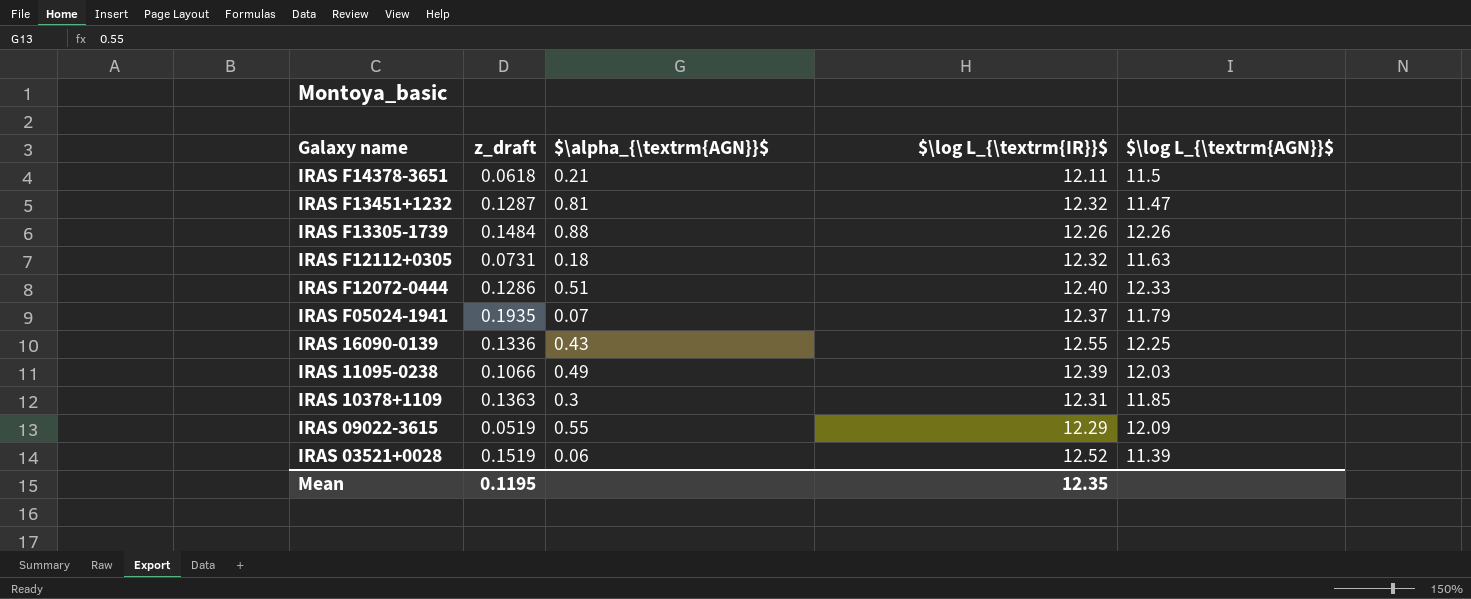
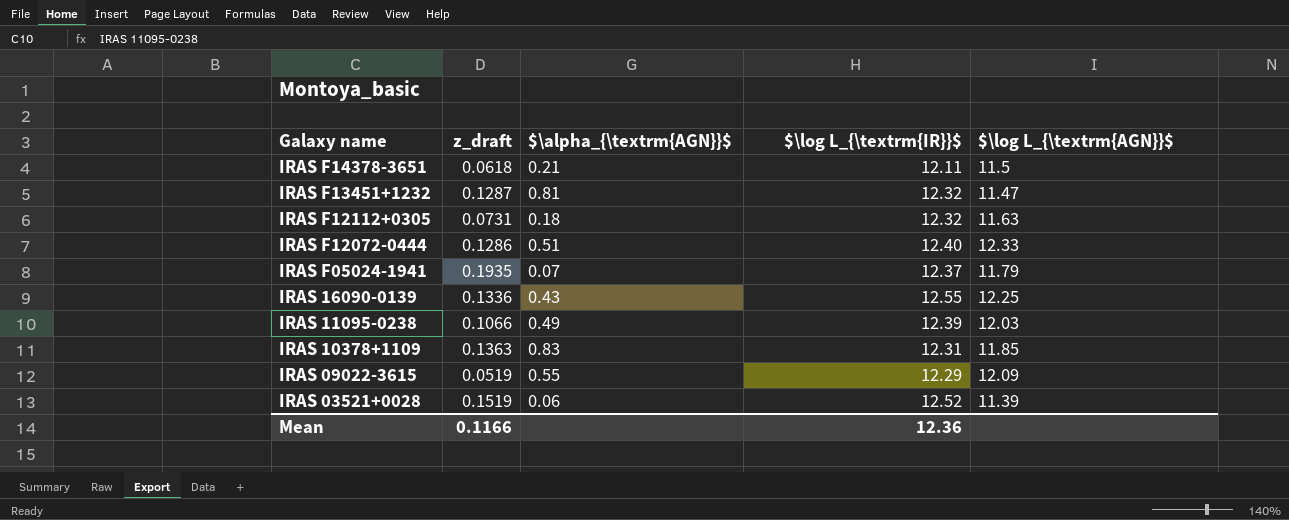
row IRAS F13305-1739: 0.1484 | 0.88 | 12.26 | 12.26 -> none
IRAS 10378+1109 | $\alpha_{\textrm{AGN}}$: 0.3 -> 0.83
Mean | z_draft: 0.1195 -> 0.1166
Mean | $\log L_{\textrm{IR}}$: 12.35 -> 12.36

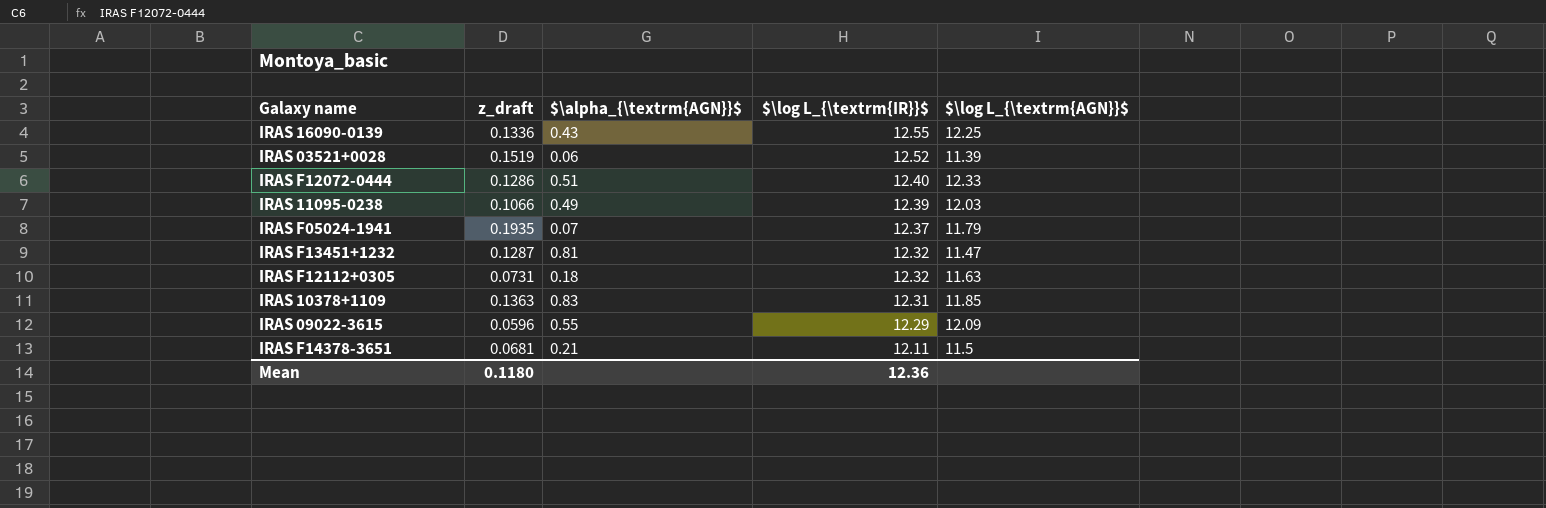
row order: Galaxy name descending -> $\log L_{\textrm{IR}}$ descending
IRAS 09022-3615 | z_draft: 0.0519 -> 0.0596
IRAS F14378-3651 | z_draft: 0.0618 -> 0.0681
Mean | z_draft: 0.1166 -> 0.1180

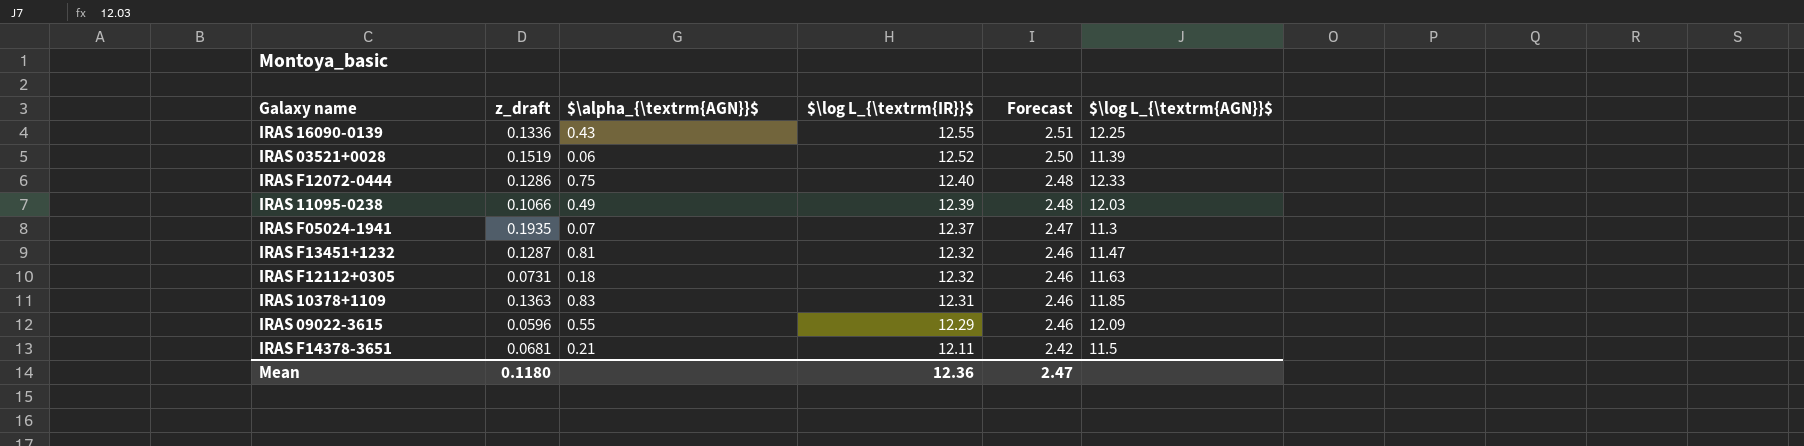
column Forecast | formula: none -> [$\log L_{\textrm{IR}}$] * 0.2
IRAS F12072-0444 | $\alpha_{\textrm{AGN}}$: 0.51 -> 0.75
IRAS F05024-1941 | $\log L_{\textrm{AGN}}$: 11.79 -> 11.3

